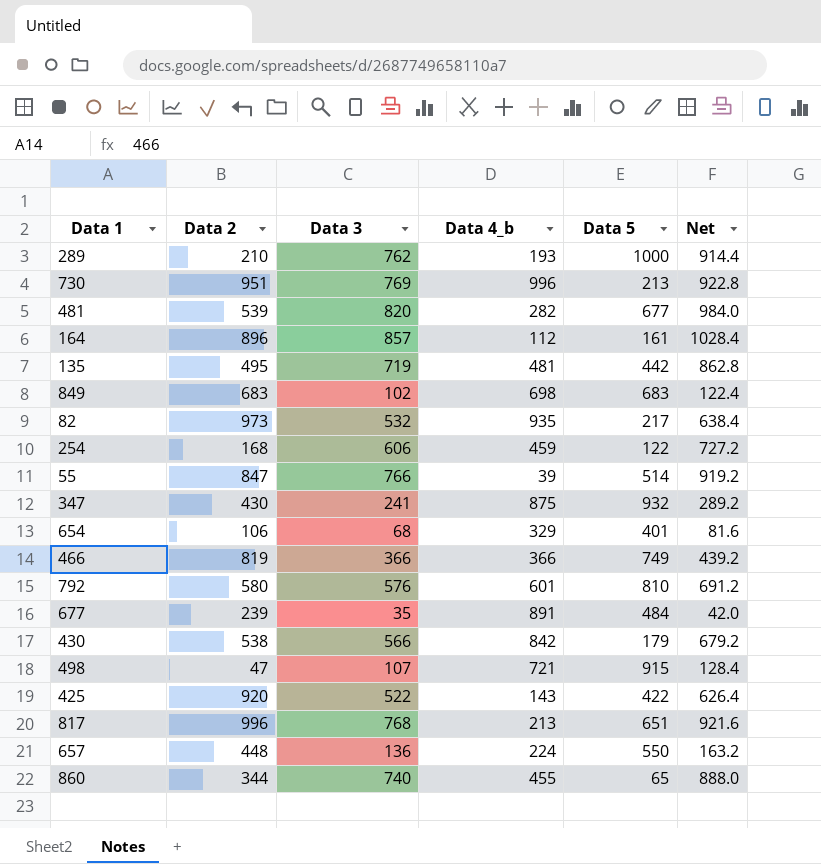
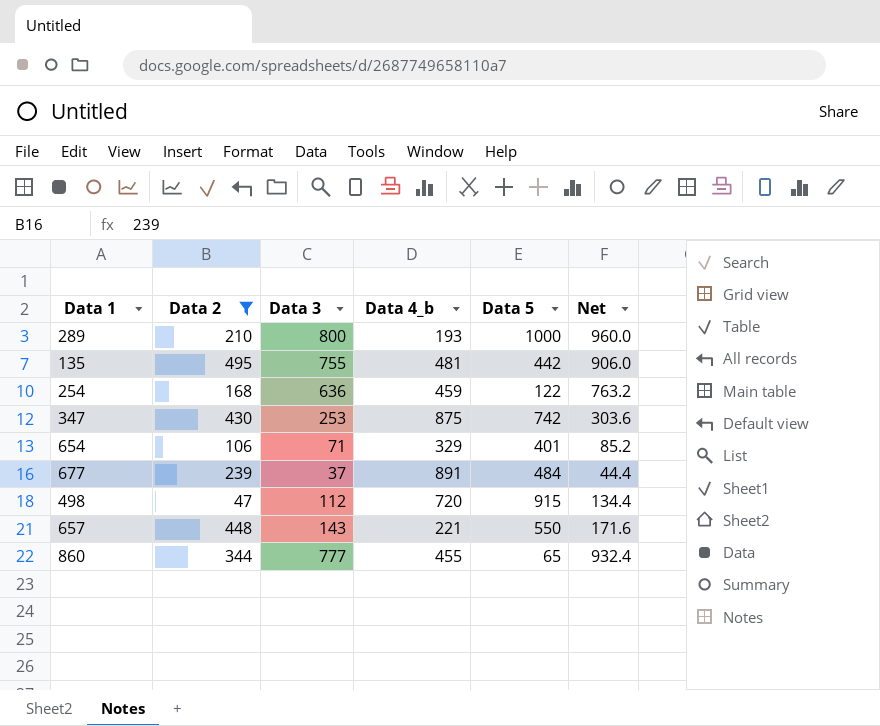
filter: none -> Data 2 <= 495
289 | Data 3: 762 -> 800
289 | Net: 914.4 -> 960.0
135 | Data 3: 719 -> 755
135 | Net: 862.8 -> 906.0
254 | Data 3: 606 -> 636
254 | Net: 727.2 -> 763.2
347 | Data 3: 241 -> 253
347 | Data 5: 932 -> 742
347 | Net: 289.2 -> 303.6
654 | Data 3: 68 -> 71
654 | Net: 81.6 -> 85.2
677 | Data 3: 35 -> 37
677 | Net: 42.0 -> 44.4
498 | Data 3: 107 -> 112
498 | Data 4_b: 721 -> 720
498 | Net: 128.4 -> 134.4
657 | Data 3: 136 -> 143
657 | Data 4_b: 224 -> 221
657 | Net: 163.2 -> 171.6
860 | Data 3: 740 -> 777
860 | Net: 888.0 -> 932.4

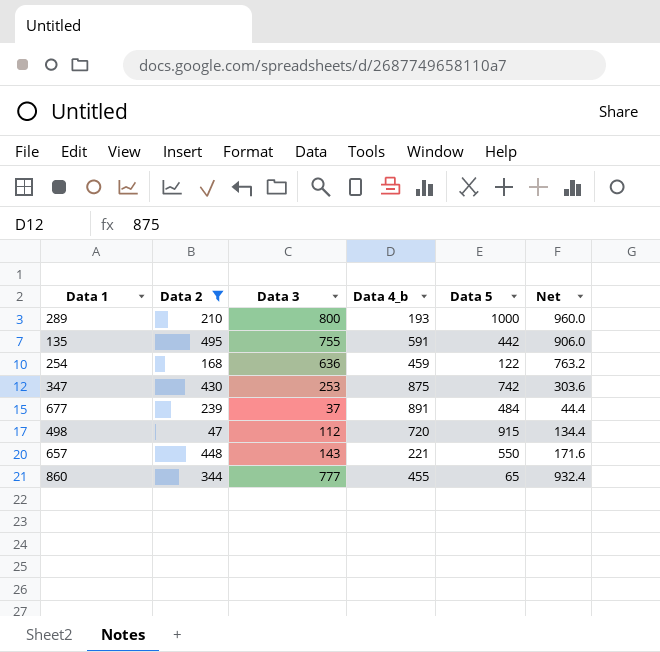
row 654: 106 | 71 | 329 | 401 | 85.2 -> none
135 | Data 4_b: 481 -> 591

